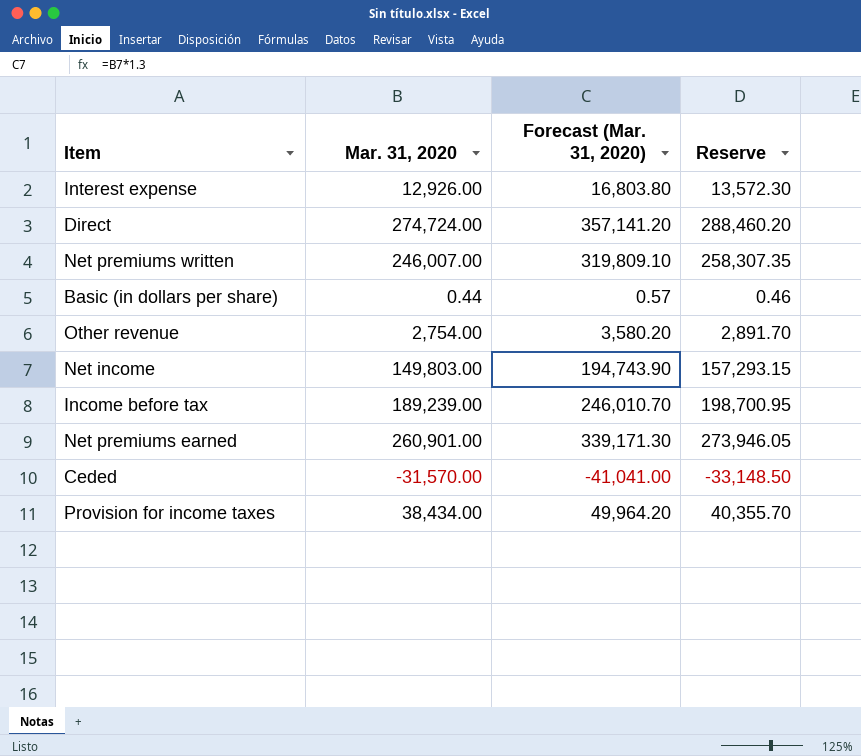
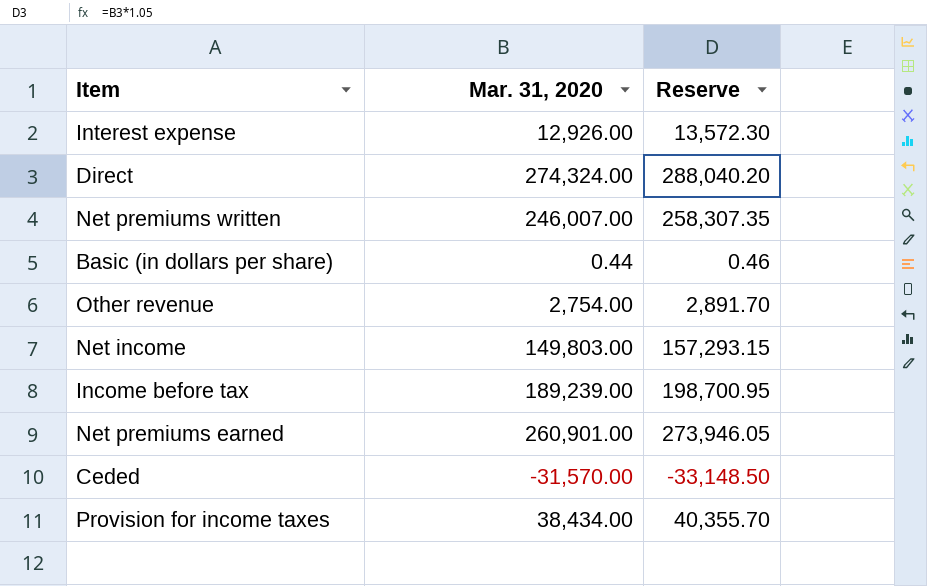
column Forecast (Mar. 31, 2020) | formula: [Mar. 31, 2020] * 1.3 -> none
Direct | Mar. 31, 2020: 274,724.00 -> 274,324.00
Direct | Reserve: 288,460.20 -> 288,040.20

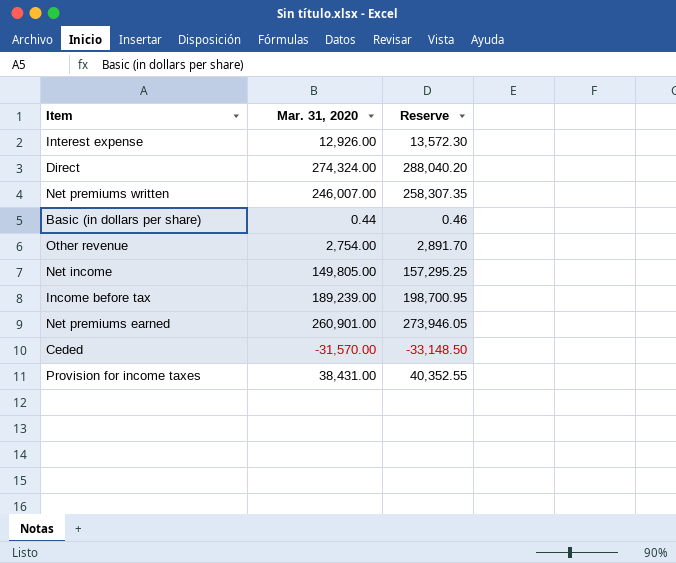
Net income | Mar. 31, 2020: 149,803.00 -> 149,805.00
Net income | Reserve: 157,293.15 -> 157,295.25
Provision for income taxes | Mar. 31, 2020: 38,434.00 -> 38,431.00
Provision for income taxes | Reserve: 40,355.70 -> 40,352.55

